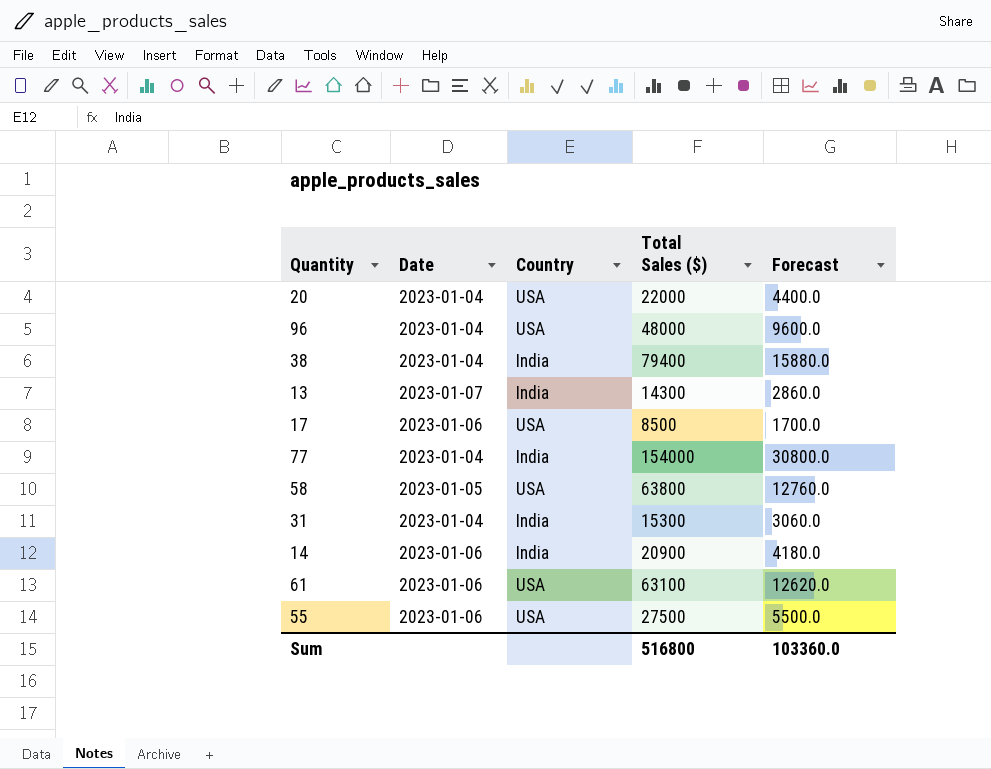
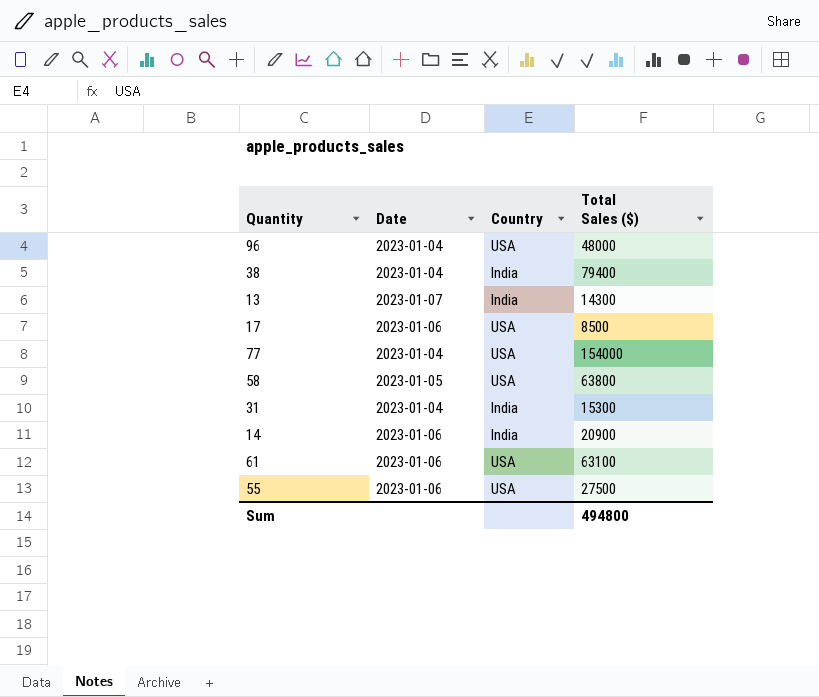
column Forecast | formula: [Total Sales ($)] * 0.2 -> none
row 20: 2023-01-04 | USA | 22000 | 4400.0 -> none
77 | Country: India -> USA
Sum | Total Sales ($): 516800 -> 494800

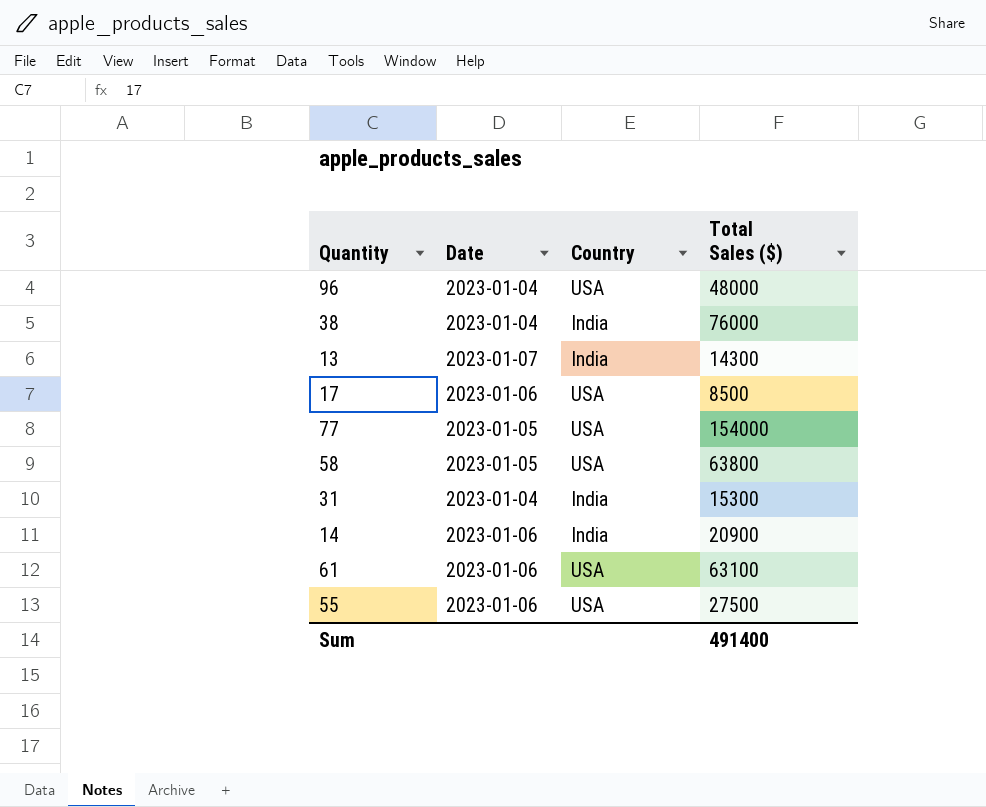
38 | Total Sales ($): 79400 -> 76000
77 | Date: 2023-01-04 -> 2023-01-05
Sum | Total Sales ($): 494800 -> 491400

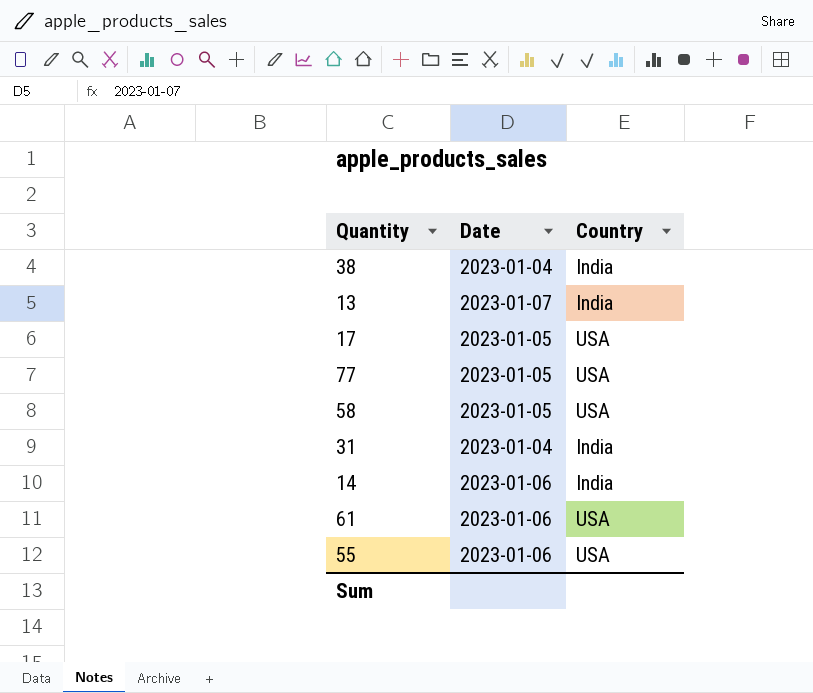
column Total Sales ($) | position: 4 -> none
row 96: 2023-01-04 | USA | 48000 -> none
17 | Date: 2023-01-06 -> 2023-01-05

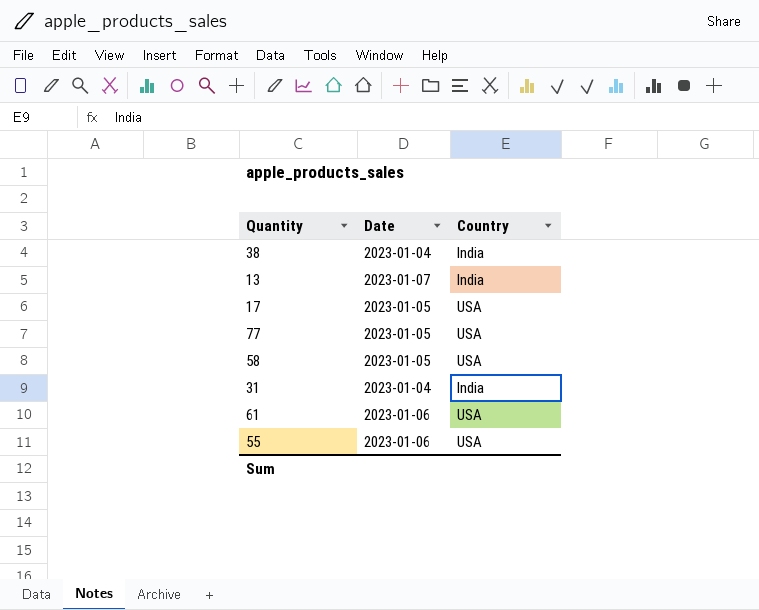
row 14: 2023-01-06 | India -> none

